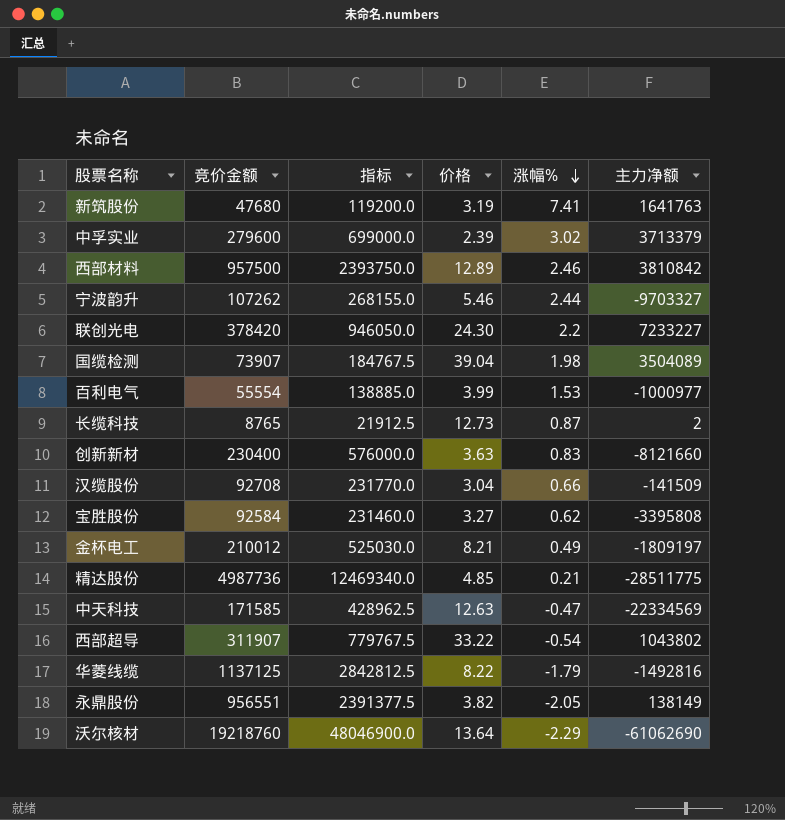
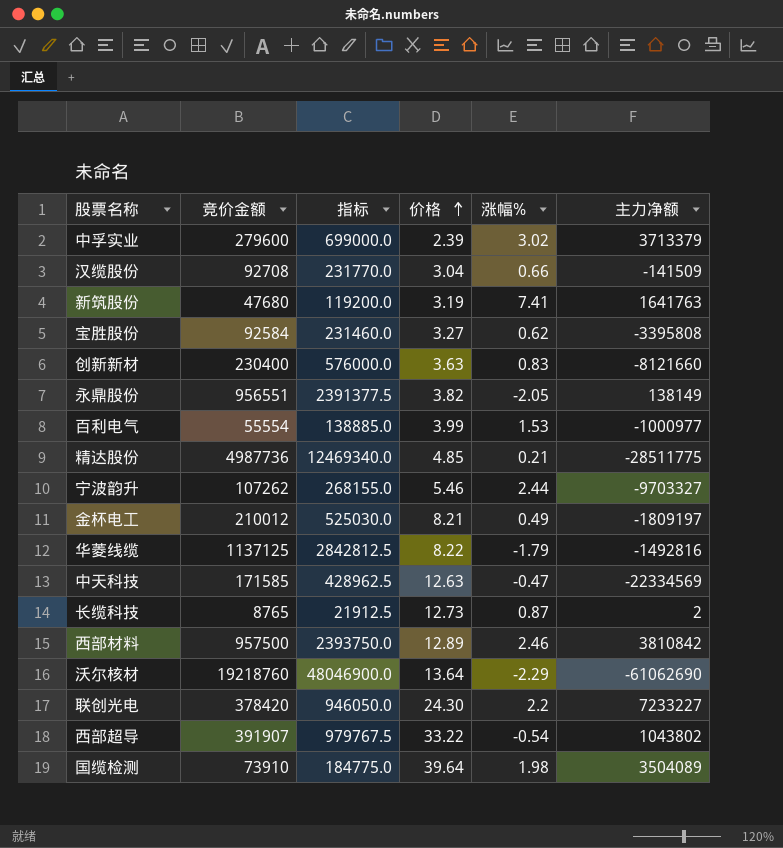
row order: 涨幅% descending -> 价格 ascending
西部超导 | 竞价金额: 311907 -> 391907
西部超导 | 指标: 779767.5 -> 979767.5
国缆检测 | 竞价金额: 73907 -> 73910
国缆检测 | 指标: 184767.5 -> 184775.0
国缆检测 | 价格: 39.04 -> 39.64

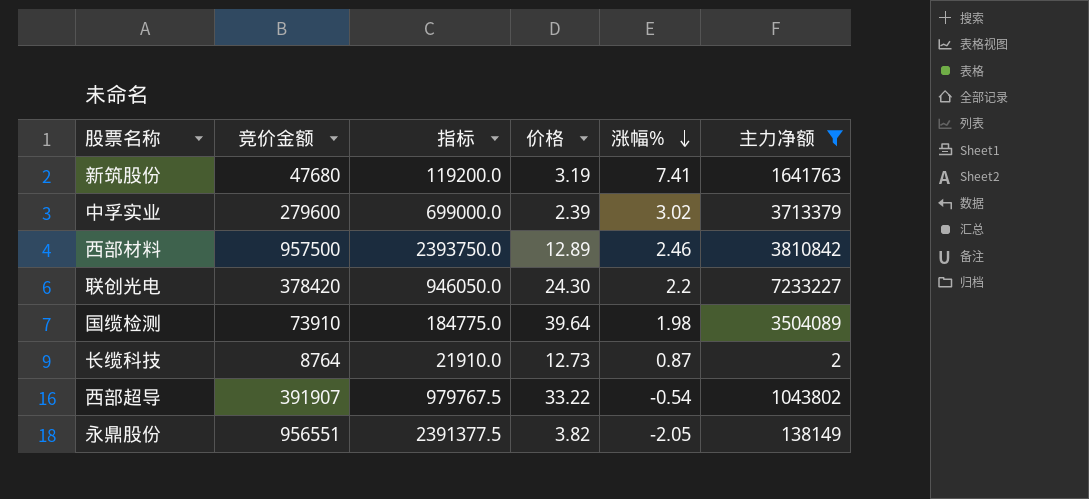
filter: none -> 主力净额 >= 2
row order: 价格 ascending -> 涨幅% descending
长缆科技 | 竞价金额: 8765 -> 8764
长缆科技 | 指标: 21912.5 -> 21910.0

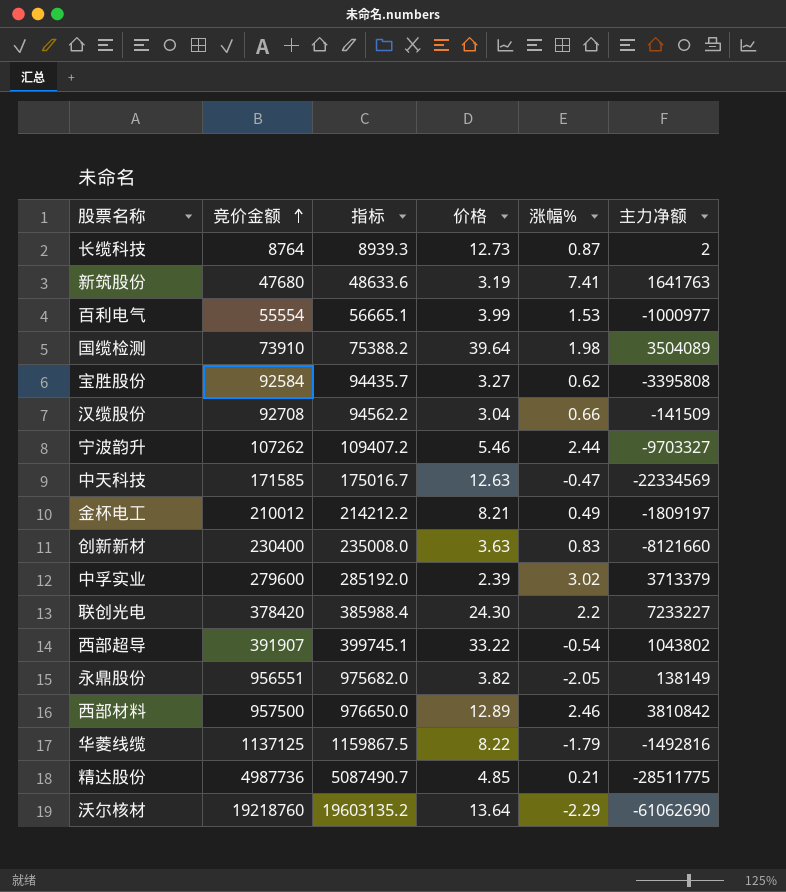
filter: 主力净额 >= 2 -> none
row order: 涨幅% descending -> 竞价金额 ascending
column 指标 | formula: [竞价金额] * 2.5 -> [竞价金额] * 1.02

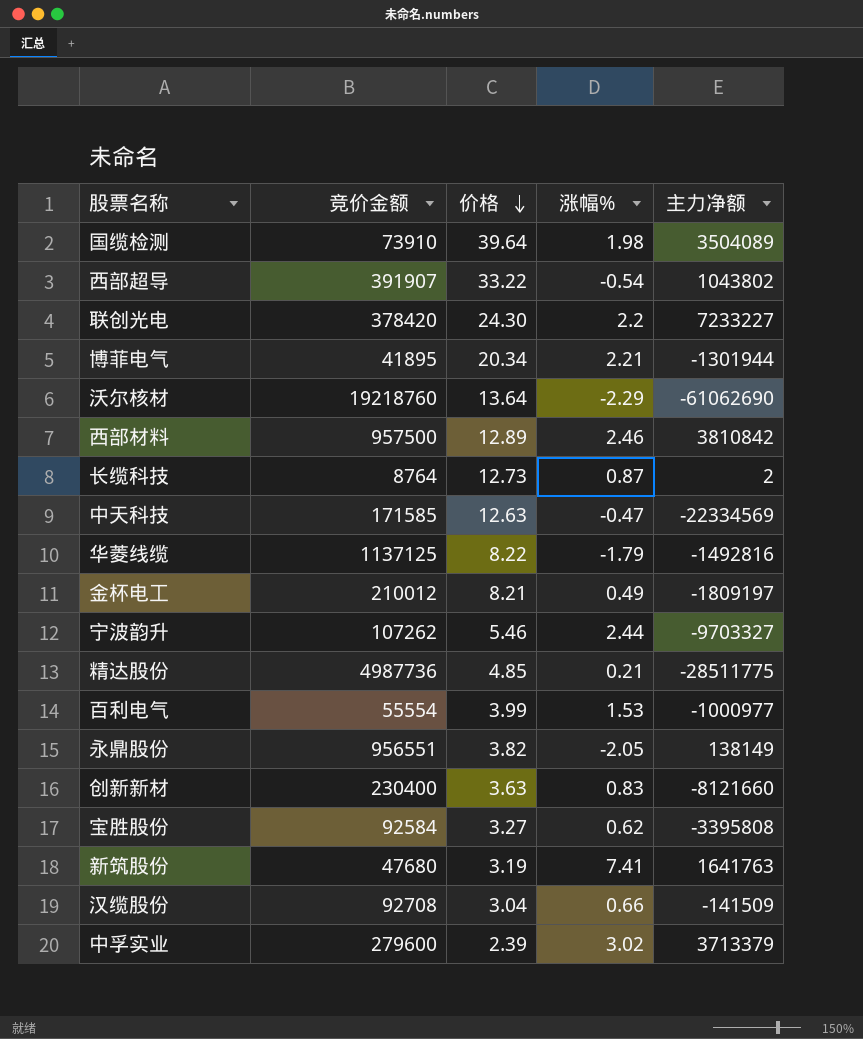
row order: 竞价金额 ascending -> 价格 descending
column 指标 | formula: [竞价金额] * 1.02 -> none
row 博菲电气: none -> 41895 | 20.34 | 2.21 | -1301944

